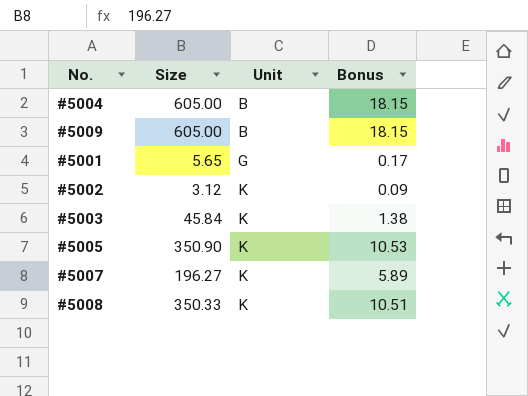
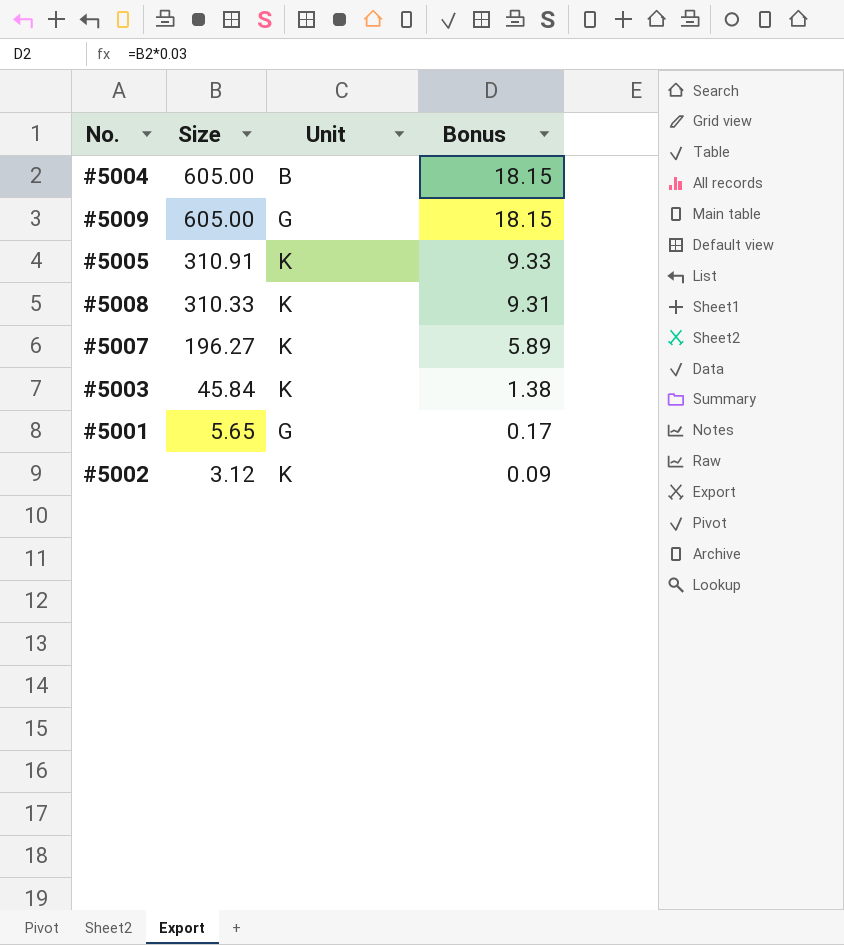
row order: Unit ascending -> Size descending
#5009 | Unit: B -> G
#5005 | Size: 350.90 -> 310.91
#5005 | Bonus: 10.53 -> 9.33
#5008 | Size: 350.33 -> 310.33
#5008 | Bonus: 10.51 -> 9.31

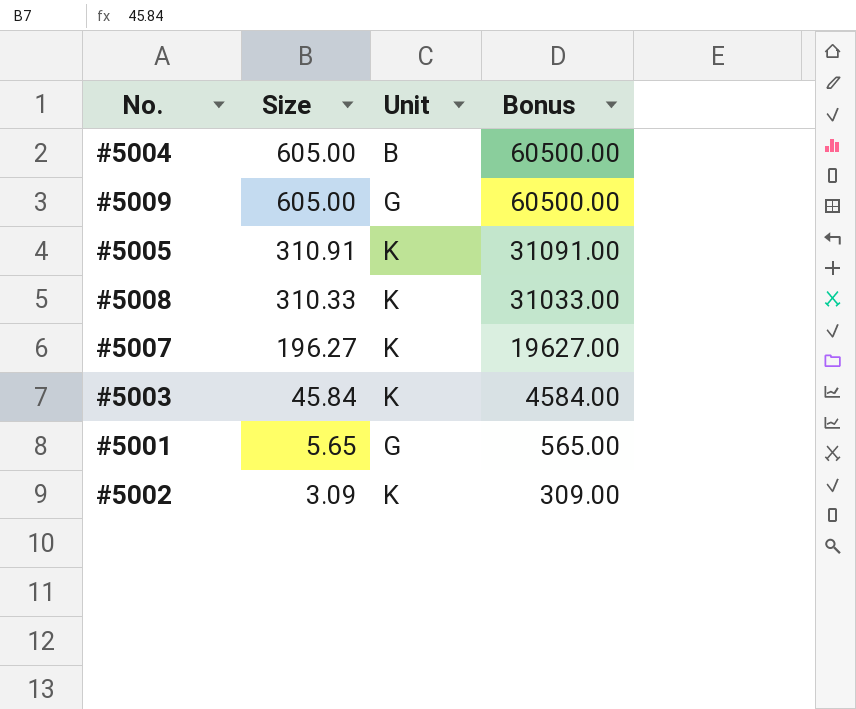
column Bonus | formula: [Size] * 0.03 -> [Size] * 100
#5002 | Size: 3.12 -> 3.09

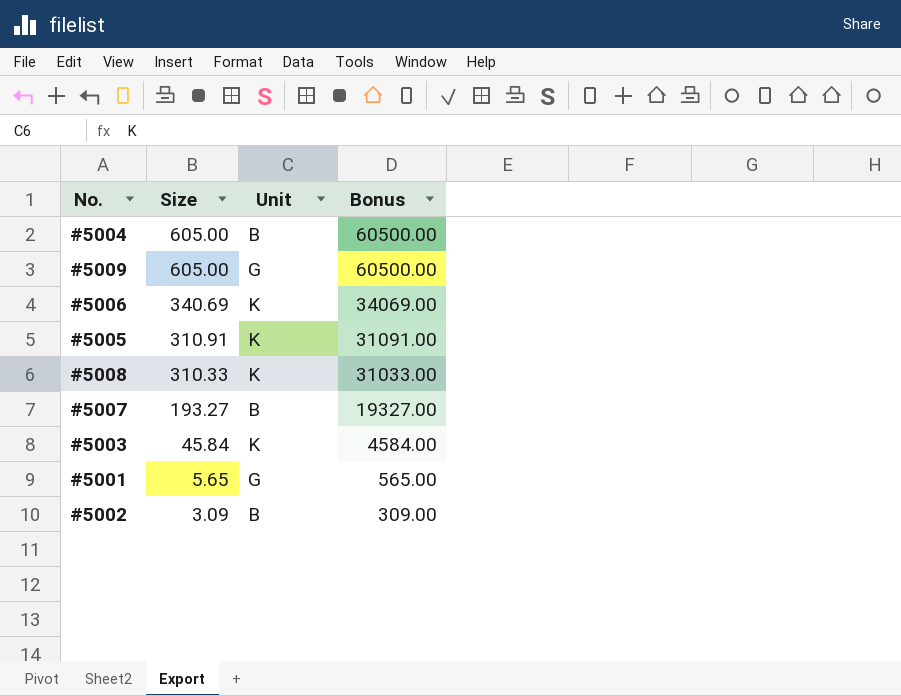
row #5006: none -> 340.69 | K | 34069.00
#5007 | Size: 196.27 -> 193.27
#5007 | Unit: K -> B
#5007 | Bonus: 19627.00 -> 19327.00
#5002 | Unit: K -> B

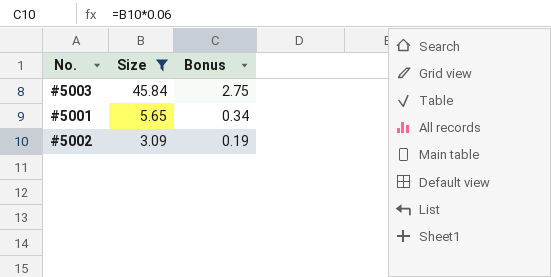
filter: none -> Size <= 45.84
column Unit | position: 3 -> none
column Bonus | formula: [Size] * 100 -> [Size] * 0.06

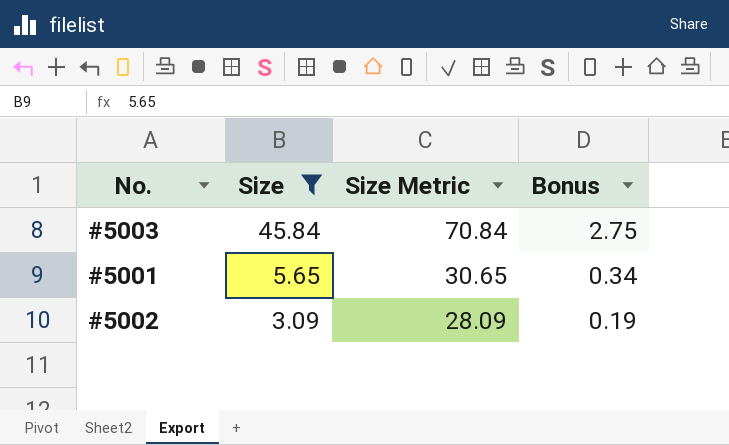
column Size Metric | formula: none -> [Size] + 25

